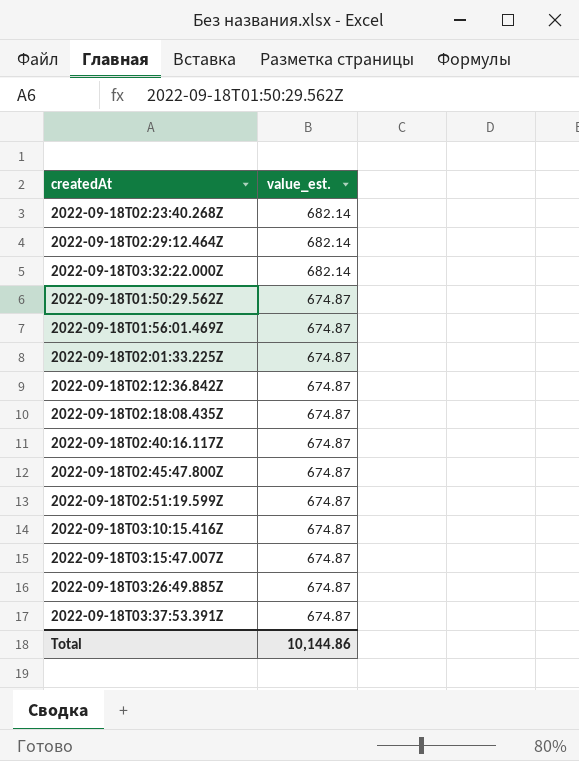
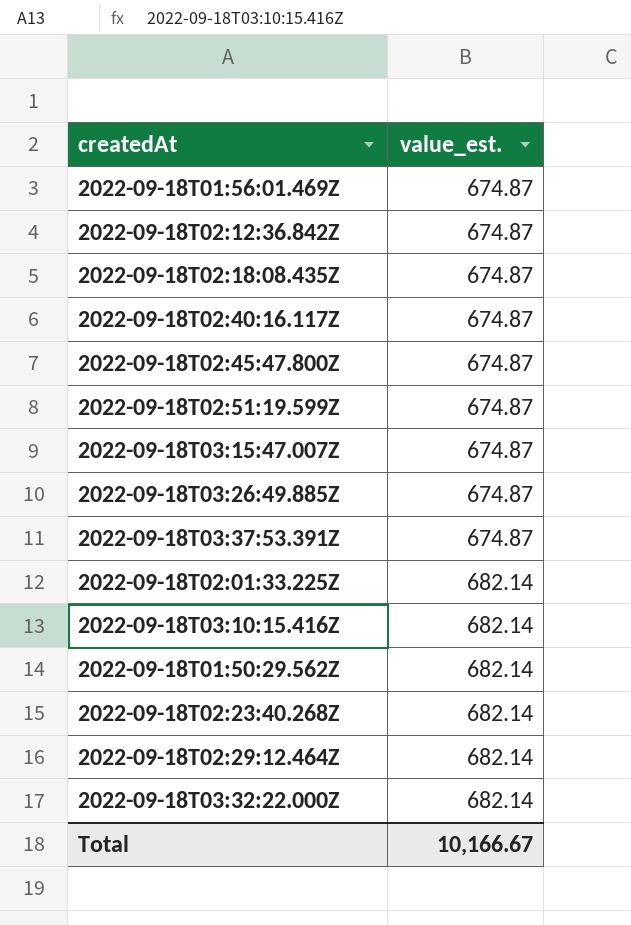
row order: value_est. descending -> value_est. ascending
2022-09-18T02:01:33.225Z | value_est.: 674.87 -> 682.14
2022-09-18T03:10:15.416Z | value_est.: 674.87 -> 682.14
2022-09-18T01:50:29.562Z | value_est.: 674.87 -> 682.14
Total | value_est.: 10,144.86 -> 10,166.67

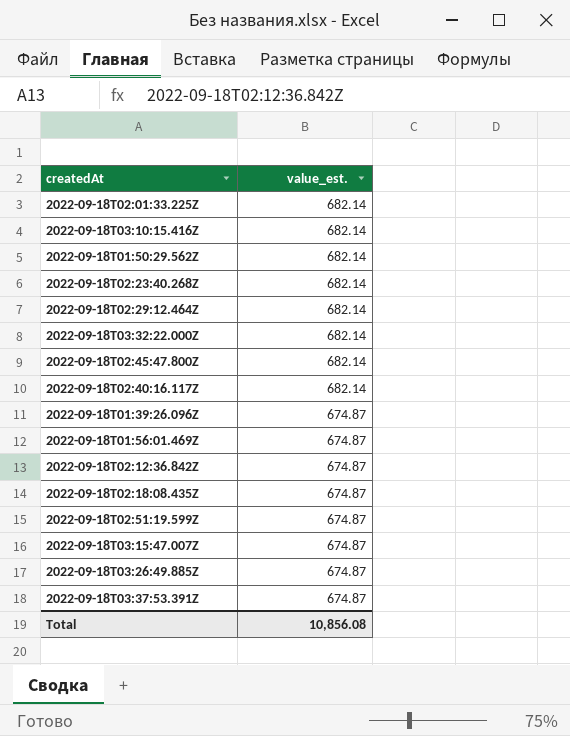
row order: value_est. ascending -> value_est. descending
2022-09-18T02:45:47.800Z | value_est.: 674.87 -> 682.14
2022-09-18T02:40:16.117Z | value_est.: 674.87 -> 682.14
row 2022-09-18T01:39:26.096Z: none -> 674.87
Total | value_est.: 10,166.67 -> 10,856.08

